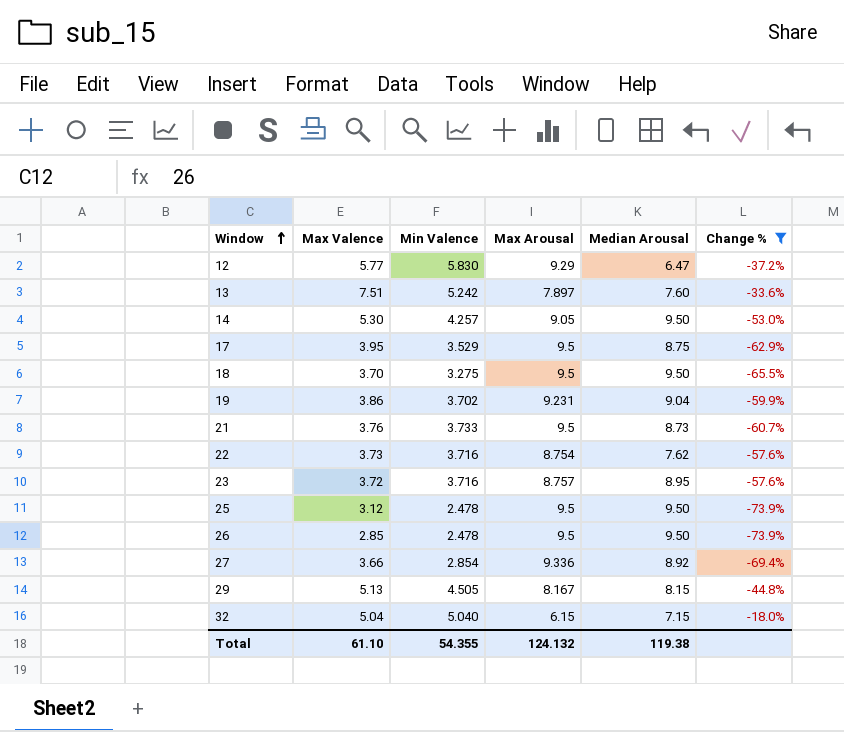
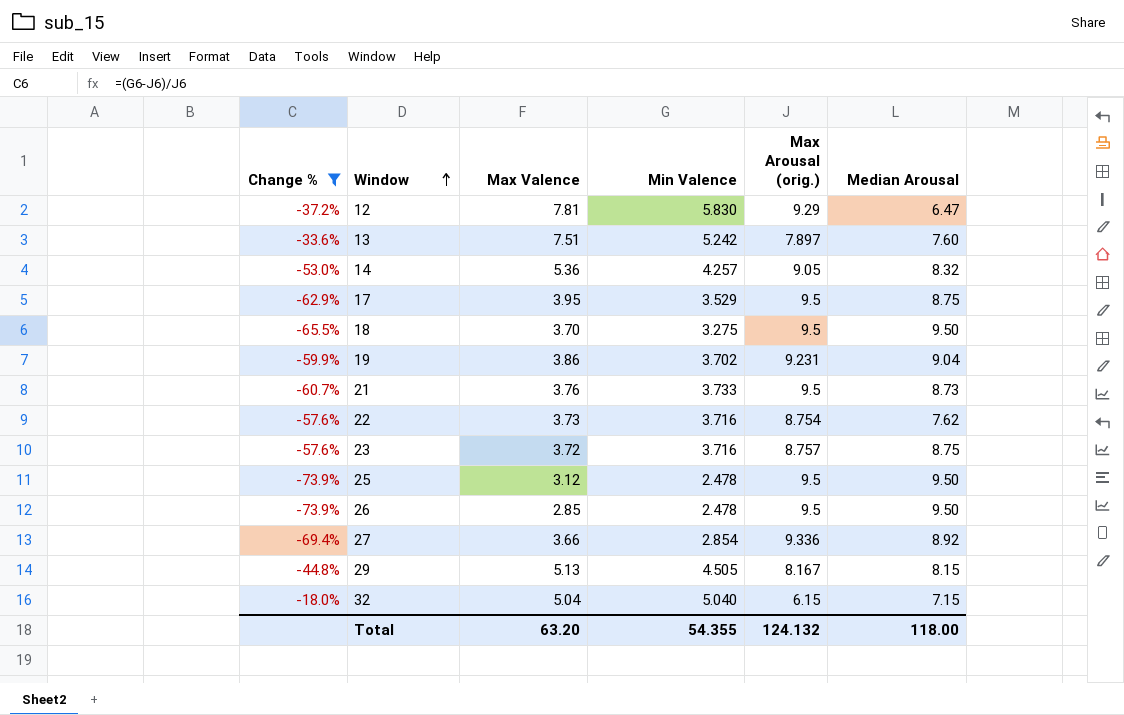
column Change % | position: 6 -> 1
column name: Max Arousal -> Max Arousal (orig.)
12 | Max Valence: 5.77 -> 7.81
14 | Max Valence: 5.30 -> 5.36
14 | Median Arousal: 9.50 -> 8.32
23 | Median Arousal: 8.95 -> 8.75
Total | Max Valence: 61.10 -> 63.20
Total | Median Arousal: 119.38 -> 118.00

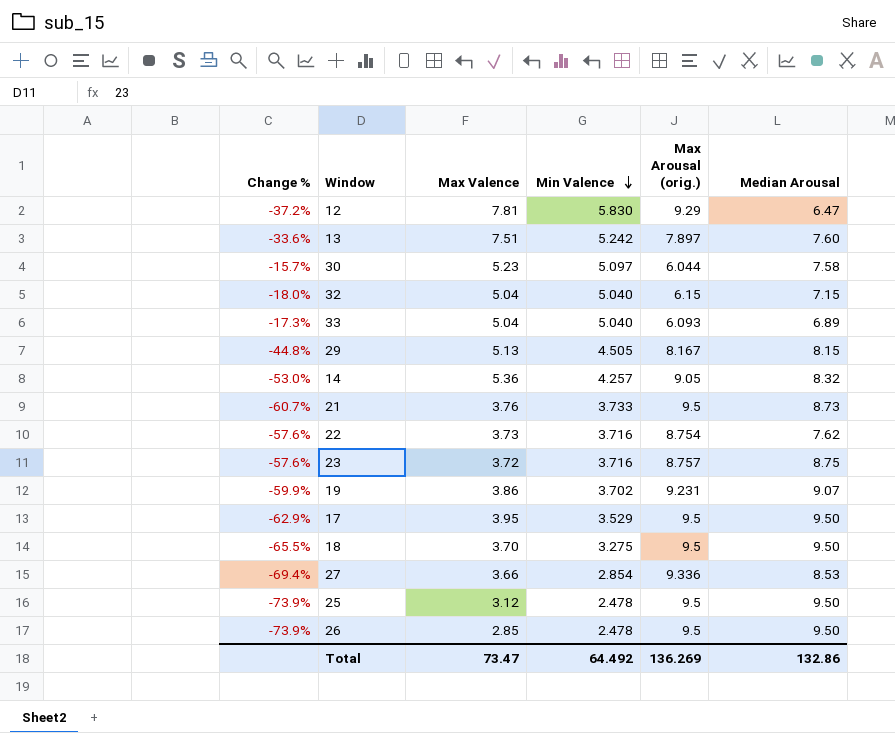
filter: Change % <= -18.0% -> none
row order: Window ascending -> Min Valence descending
19 | Median Arousal: 9.04 -> 9.07
17 | Median Arousal: 8.75 -> 9.50
27 | Median Arousal: 8.92 -> 8.53
Total | Max Valence: 63.20 -> 73.47
Total | Min Valence: 54.355 -> 64.492
Total | Max Arousal (orig.): 124.132 -> 136.269
Total | Median Arousal: 118.00 -> 132.86

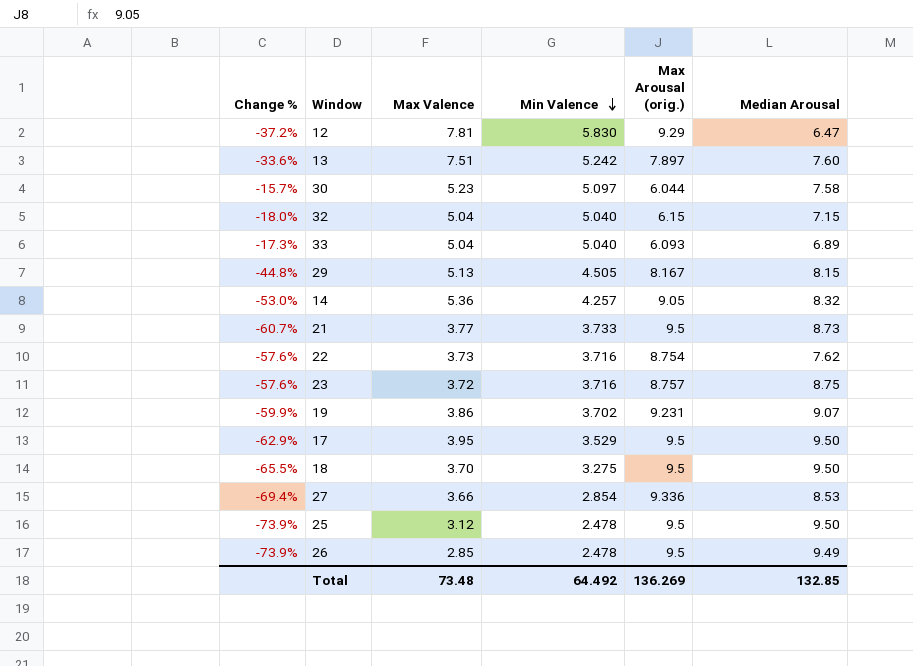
21 | Max Valence: 3.76 -> 3.77
26 | Median Arousal: 9.50 -> 9.49
Total | Max Valence: 73.47 -> 73.48
Total | Median Arousal: 132.86 -> 132.85

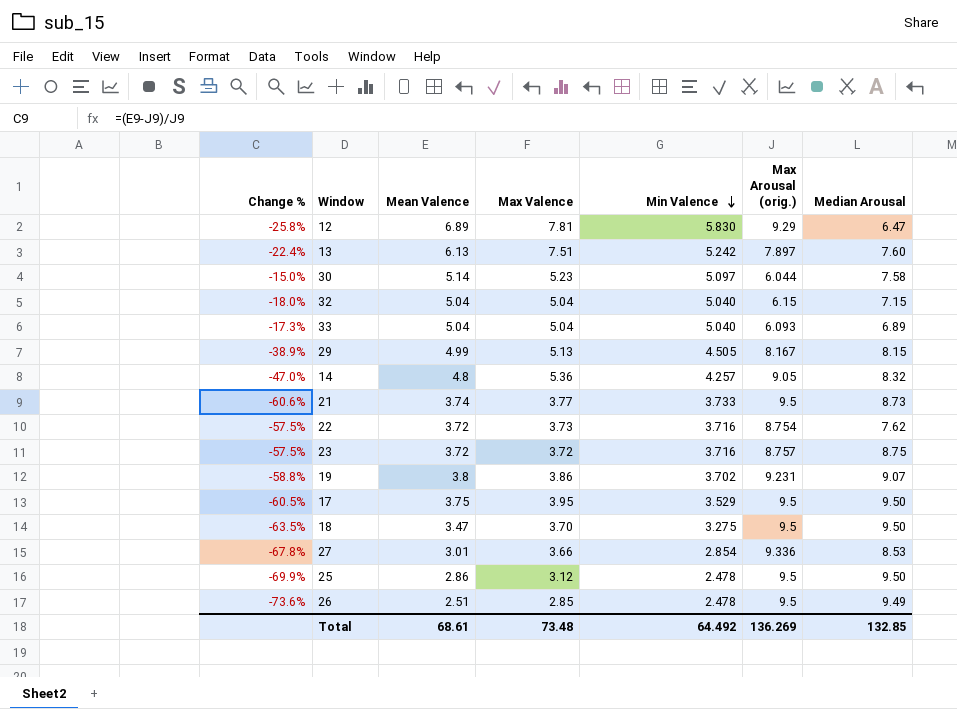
column Change % | formula: ([Min Valence] - [Max Arousal (orig.)]) / [Max Arousal (orig.)] -> ([Mean Valence] - [Max Arousal (orig.)]) / [Max Arousal (orig.)]
column Mean Valence | position: none -> 3

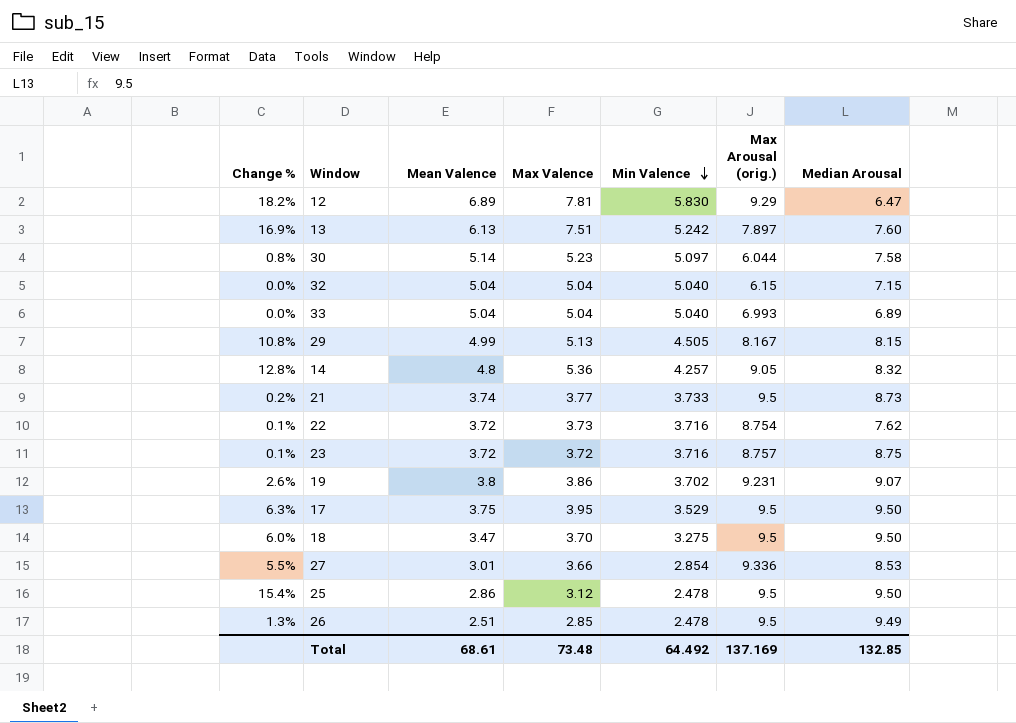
column Change % | formula: ([Mean Valence] - [Max Arousal (orig.)]) / [Max Arousal (orig.)] -> ([Mean Valence] - [Min Valence]) / [Min Valence]
33 | Max Arousal (orig.): 6.093 -> 6.993
Total | Max Arousal (orig.): 136.269 -> 137.169

